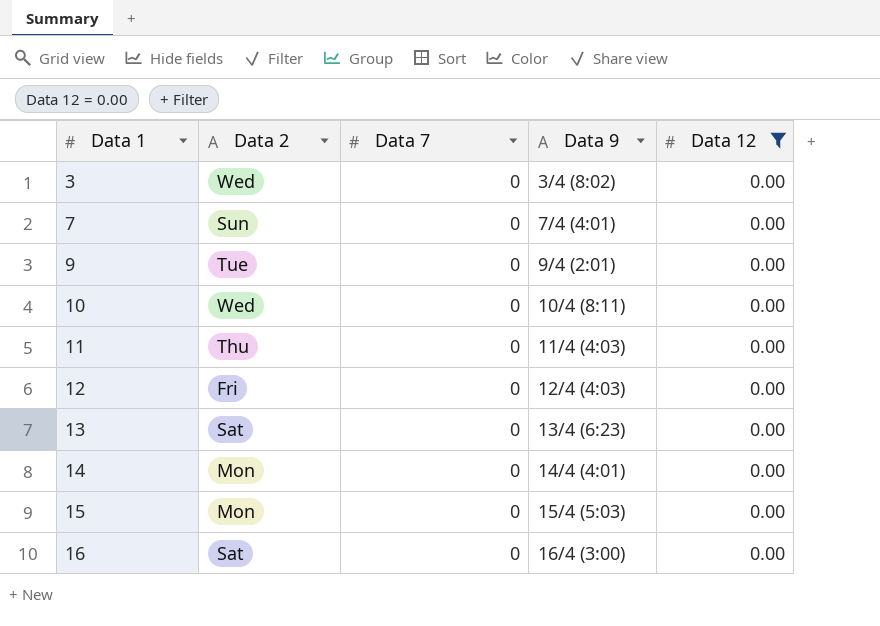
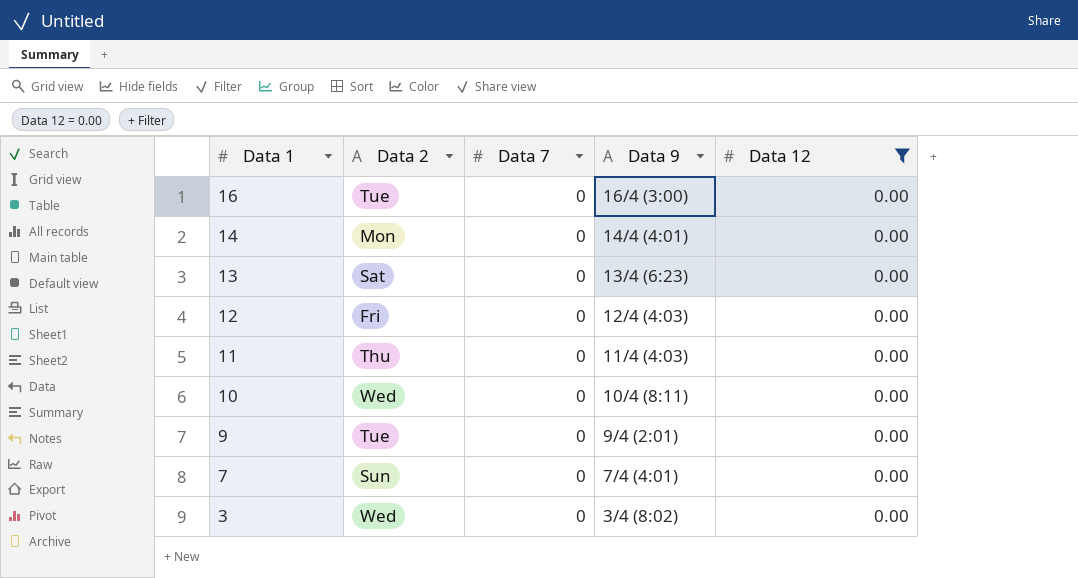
row order: Data 1 ascending -> Data 1 descending
row 15: Mon | 0 | 15/4 (5:03) | 0.00 -> none
16 | Data 2: Sat -> Tue

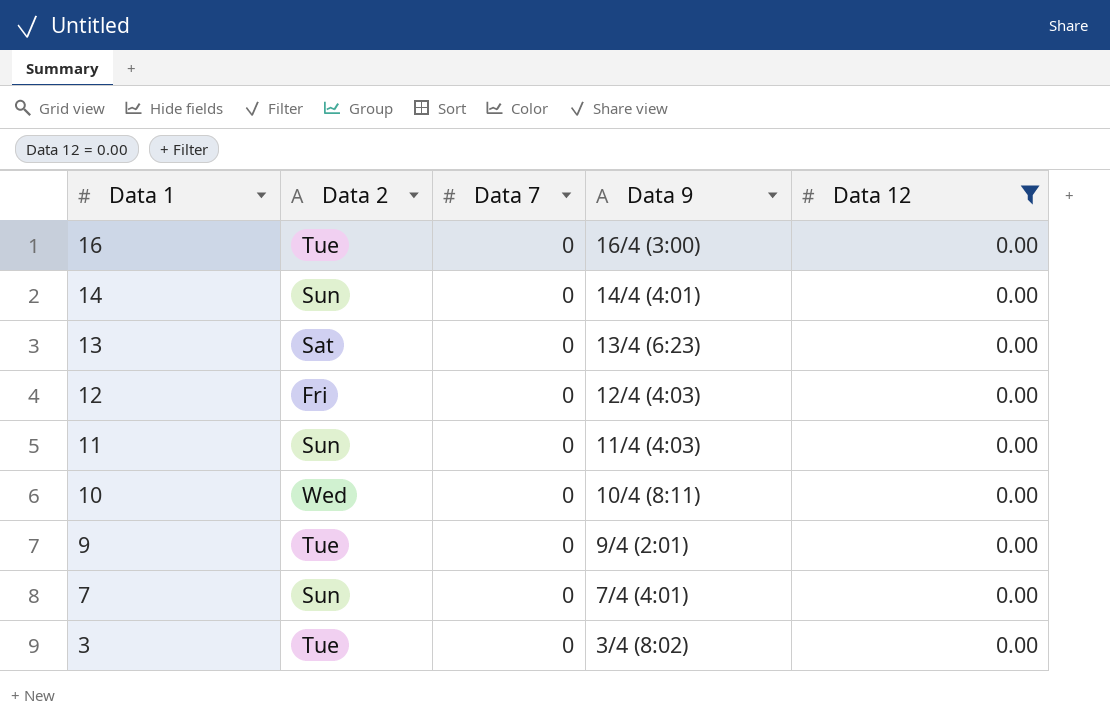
14 | Data 2: Mon -> Sun
11 | Data 2: Thu -> Sun
3 | Data 2: Wed -> Tue

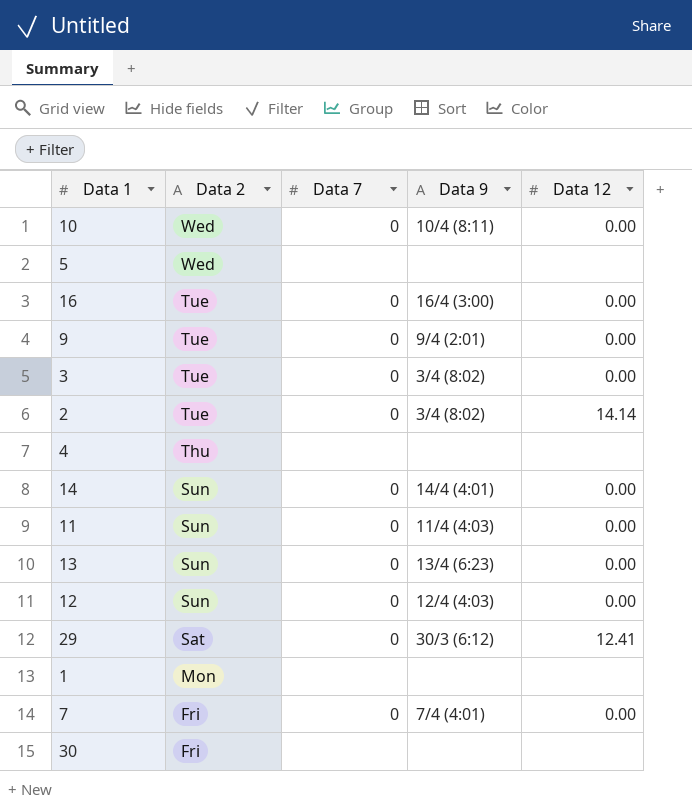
filter: Data 12 = 0.00 -> none
row order: Data 1 descending -> Data 2 descending
13 | Data 2: Sat -> Sun
12 | Data 2: Fri -> Sun
7 | Data 2: Sun -> Fri

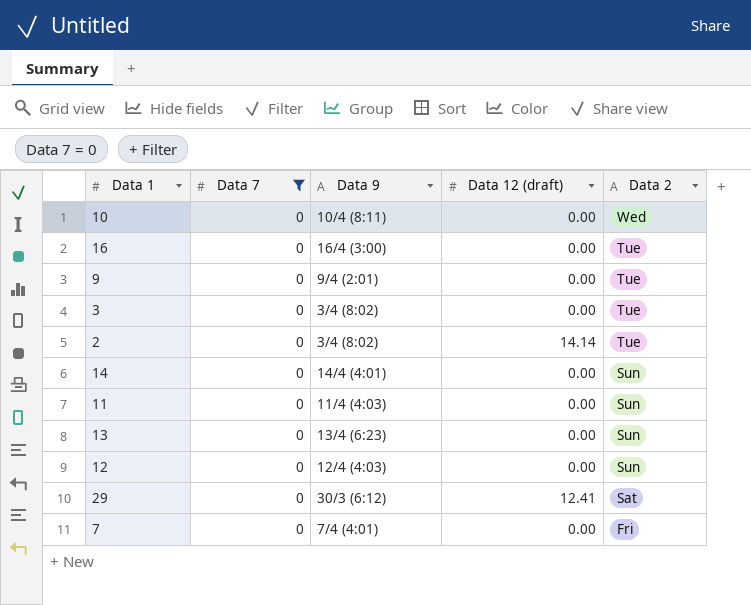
filter: none -> Data 7 = 0
column name: Data 12 -> Data 12 (draft)
column Data 2 | position: 2 -> 5

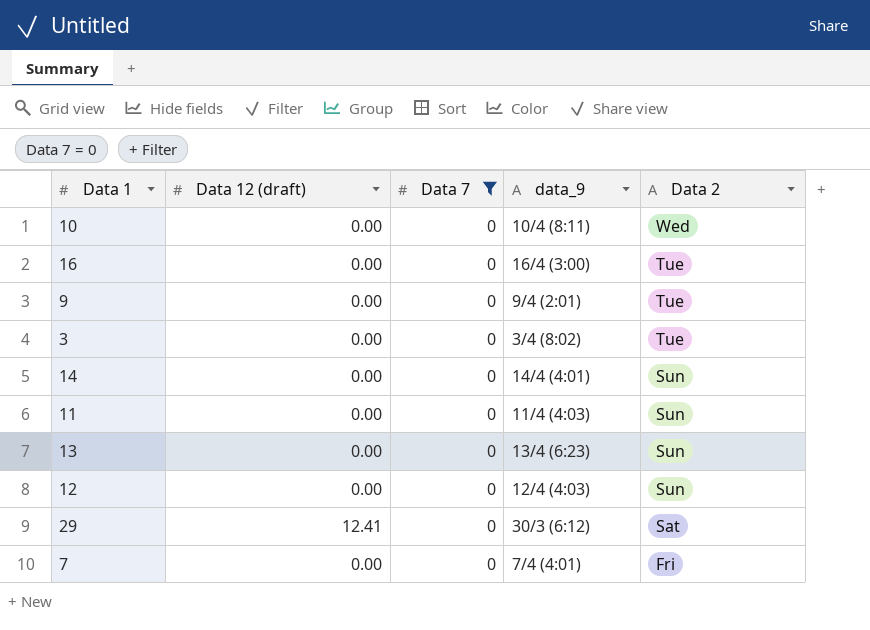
column Data 12 (draft) | position: 4 -> 2
column name: Data 9 -> data_9
row 2: 0 | 3/4 (8:02) | 14.14 | Tue -> none

